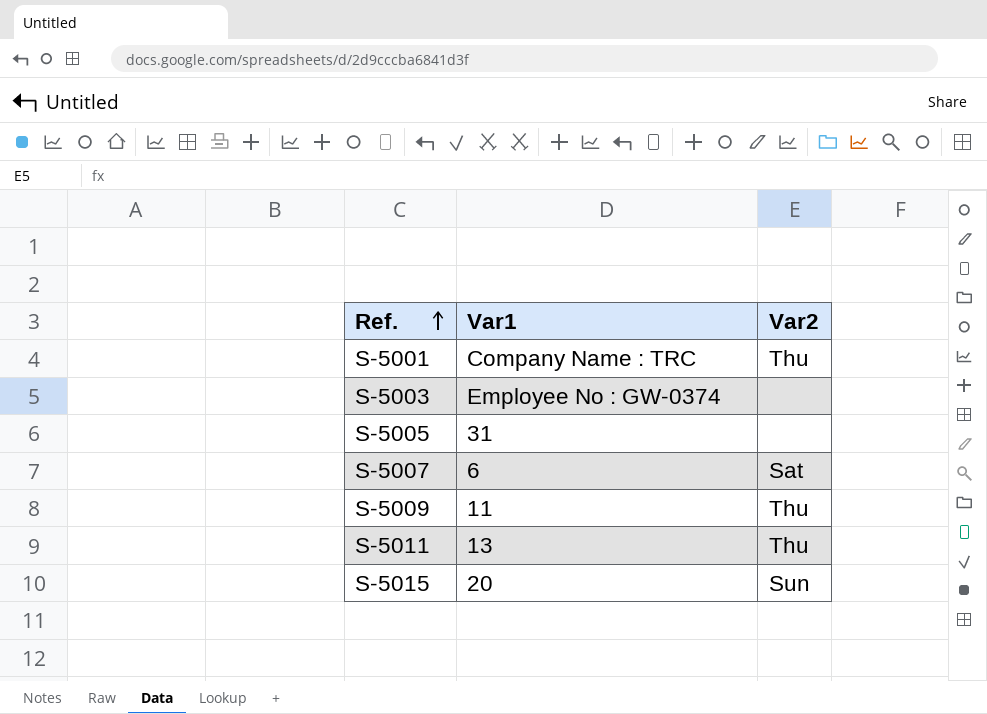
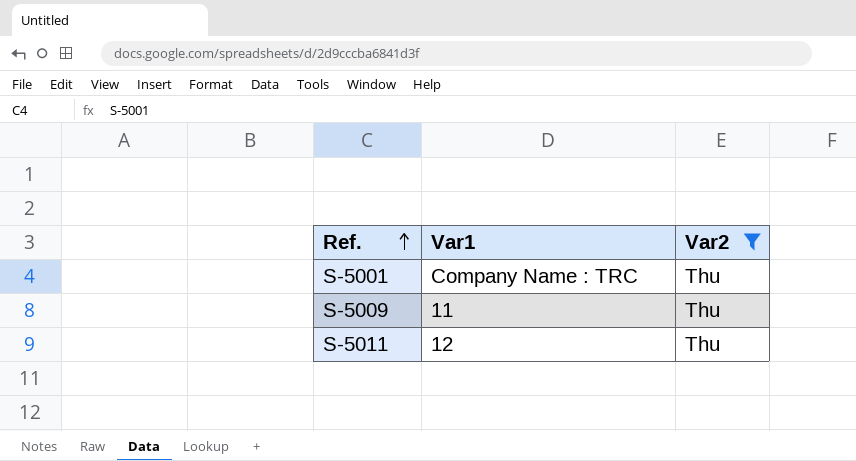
filter: none -> Var2 = Thu
S-5011 | Var1: 13 -> 12

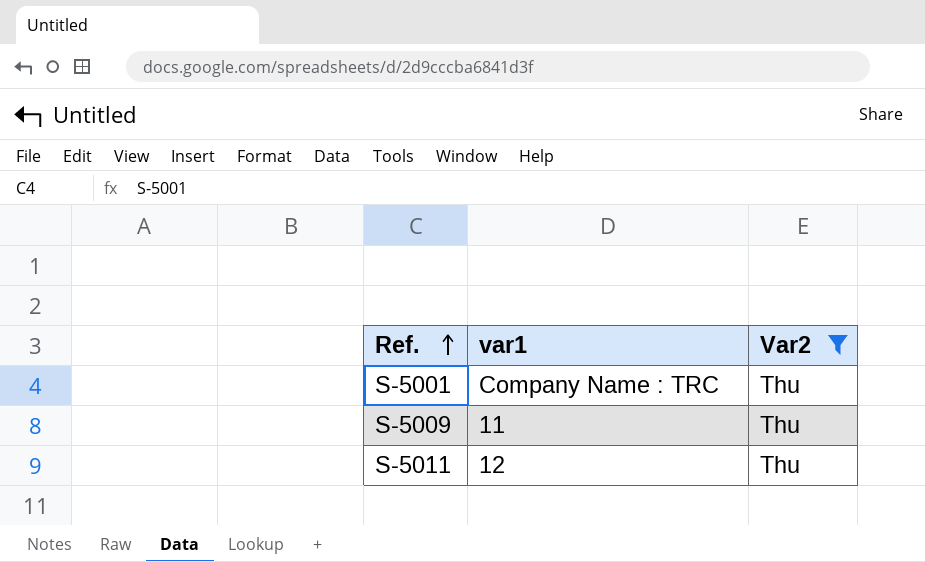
column name: Var1 -> var1

